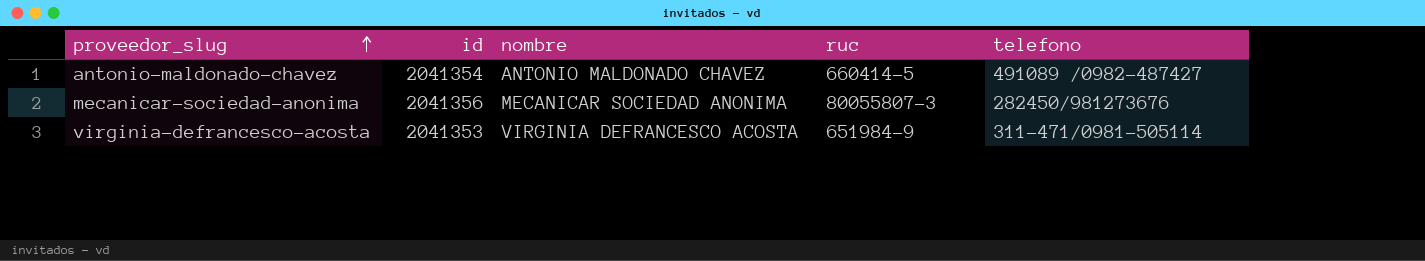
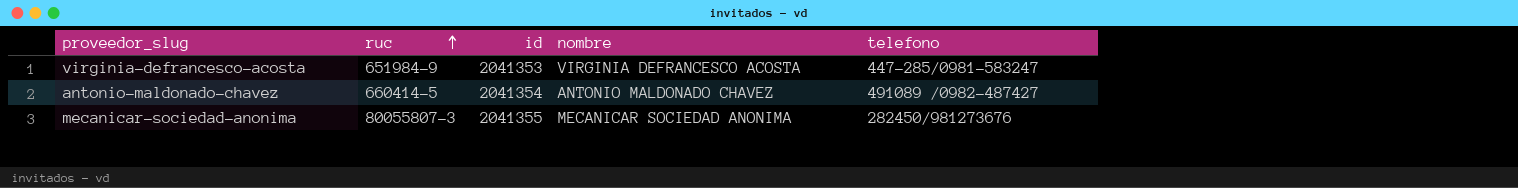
row order: proveedor_slug ascending -> ruc ascending
column ruc | position: 4 -> 2
virginia-defrancesco-acosta | telefono: 311-471/0981-505114 -> 447-285/0981-583247
mecanicar-sociedad-anonima | id: 2041356 -> 2041355

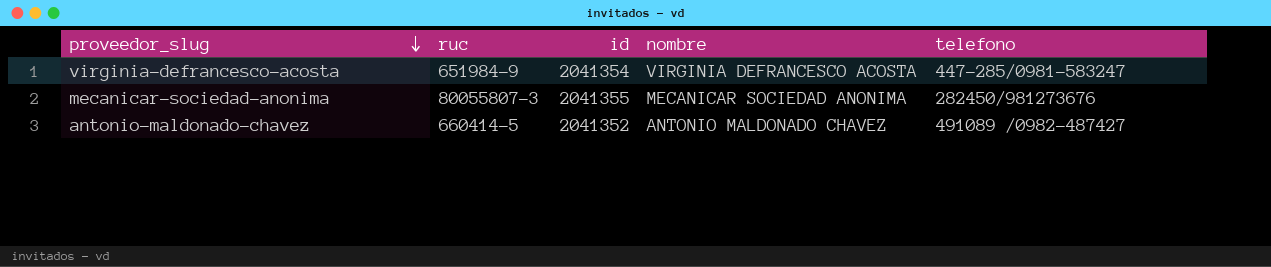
row order: ruc ascending -> proveedor_slug descending
virginia-defrancesco-acosta | id: 2041353 -> 2041354
antonio-maldonado-chavez | id: 2041354 -> 2041352

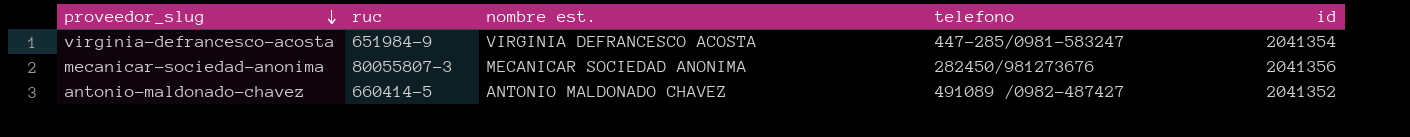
column name: nombre -> nombre est.
column id | position: 3 -> 5
mecanicar-sociedad-anonima | id: 2041355 -> 2041356

